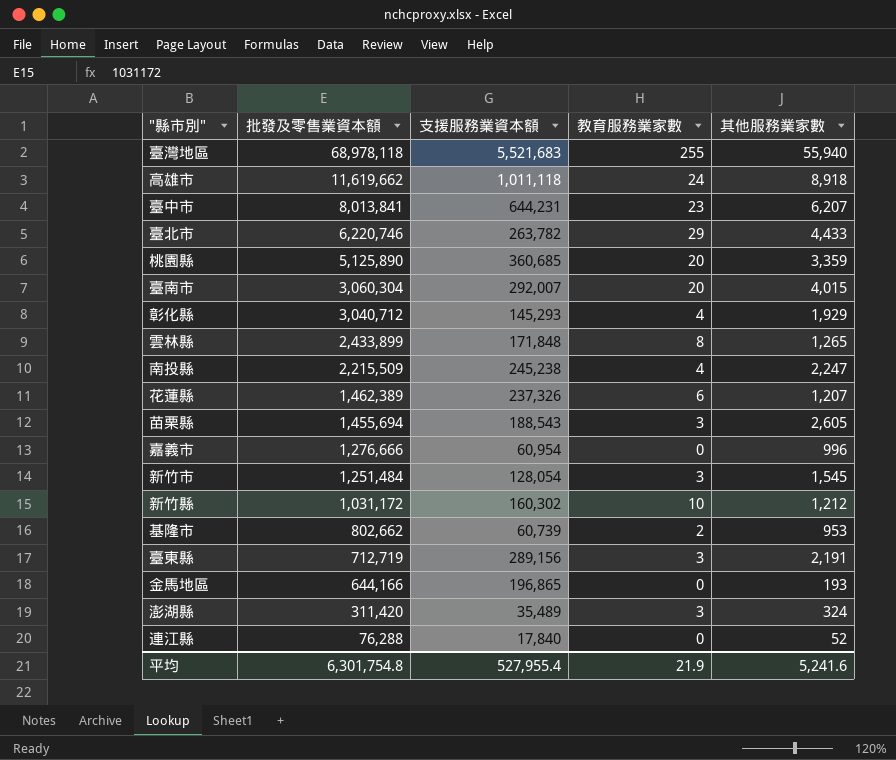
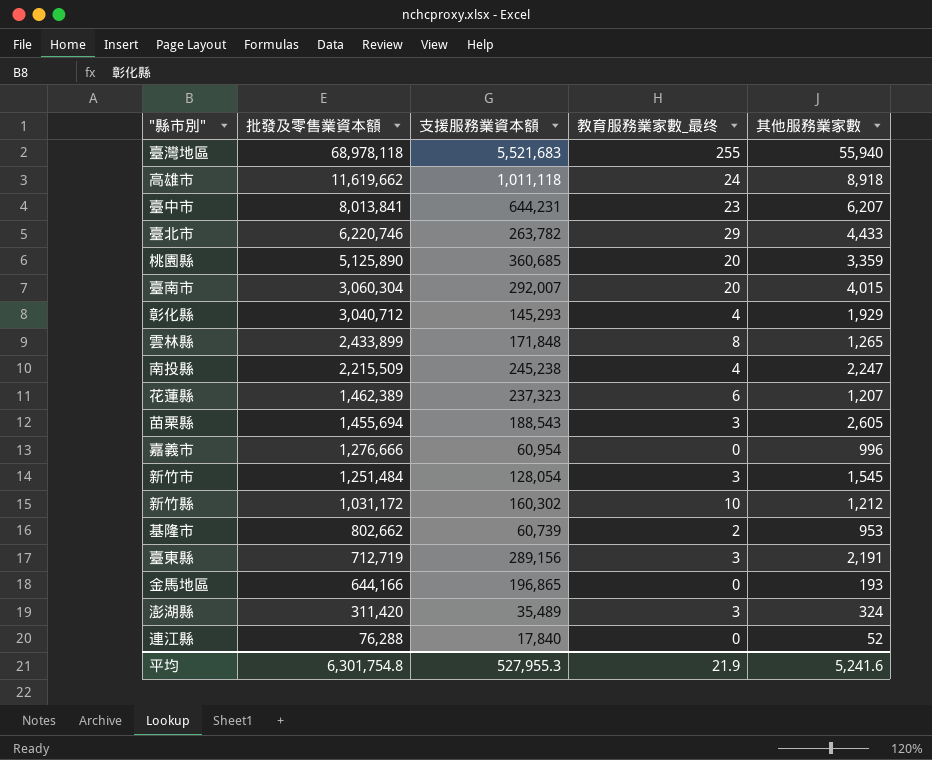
column name: 教育服務業家數 -> 教育服務業家數_最终
花蓮縣 | 支援服務業資本額: 237,326 -> 237,323
平均 | 支援服務業資本額: 527,955.4 -> 527,955.3

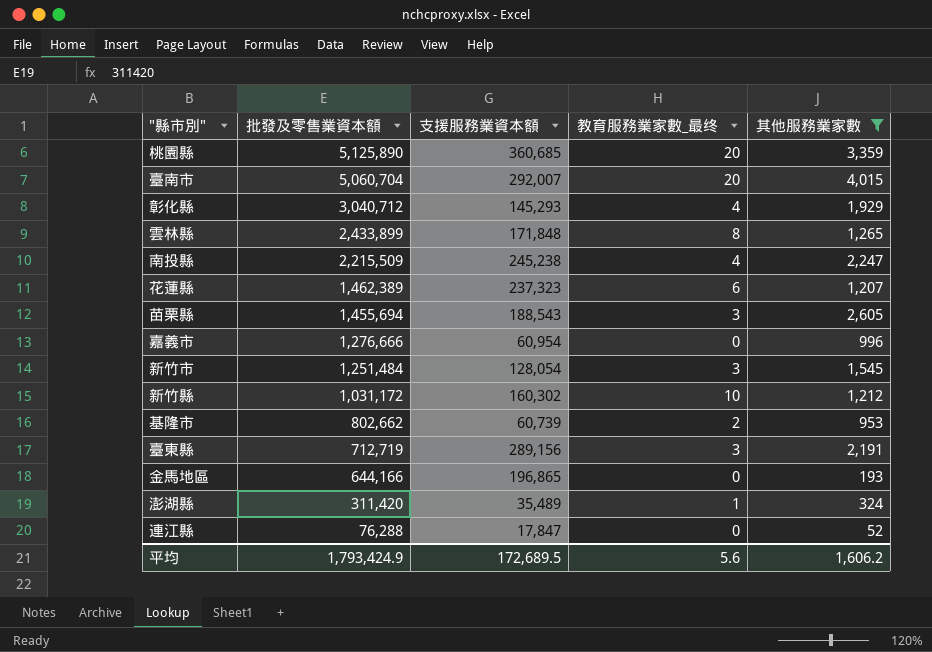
filter: none -> 其他服務業家數 <= 4,015
臺南市 | 批發及零售業資本額: 3,060,304 -> 5,060,704
澎湖縣 | 教育服務業家數_最终: 3 -> 1
連江縣 | 支援服務業資本額: 17,840 -> 17,847
平均 | 批發及零售業資本額: 6,301,754.8 -> 1,793,424.9
平均 | 支援服務業資本額: 527,955.3 -> 172,689.5
平均 | 教育服務業家數_最终: 21.9 -> 5.6
平均 | 其他服務業家數: 5,241.6 -> 1,606.2

